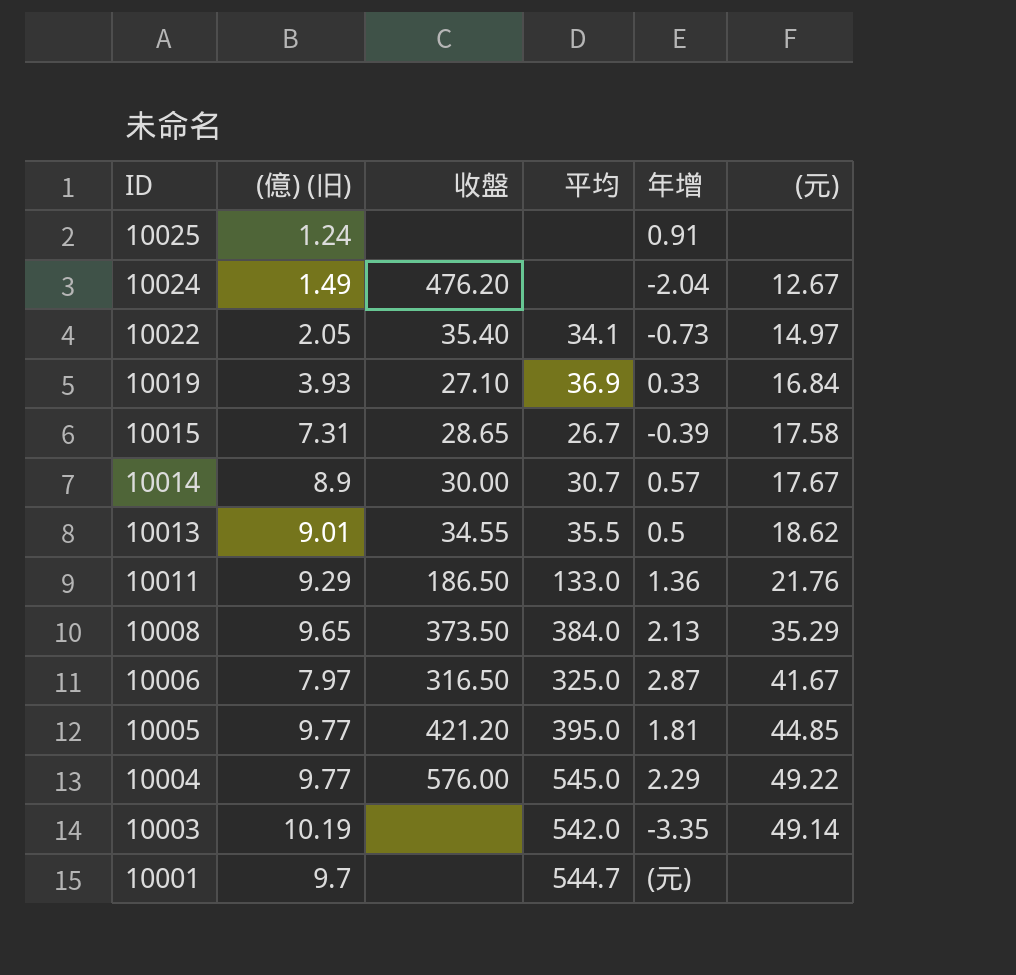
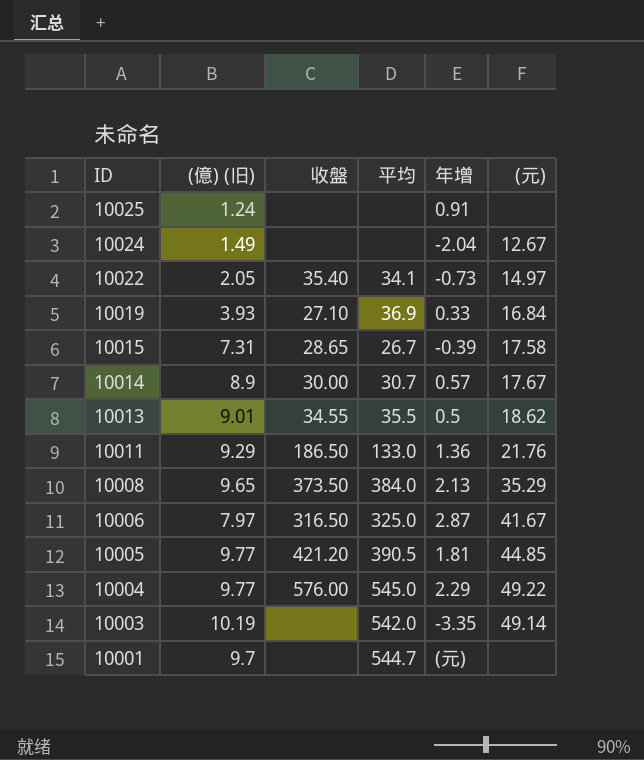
10024 | 收盤: 476.20 -> none
10005 | 平均: 395.0 -> 390.5

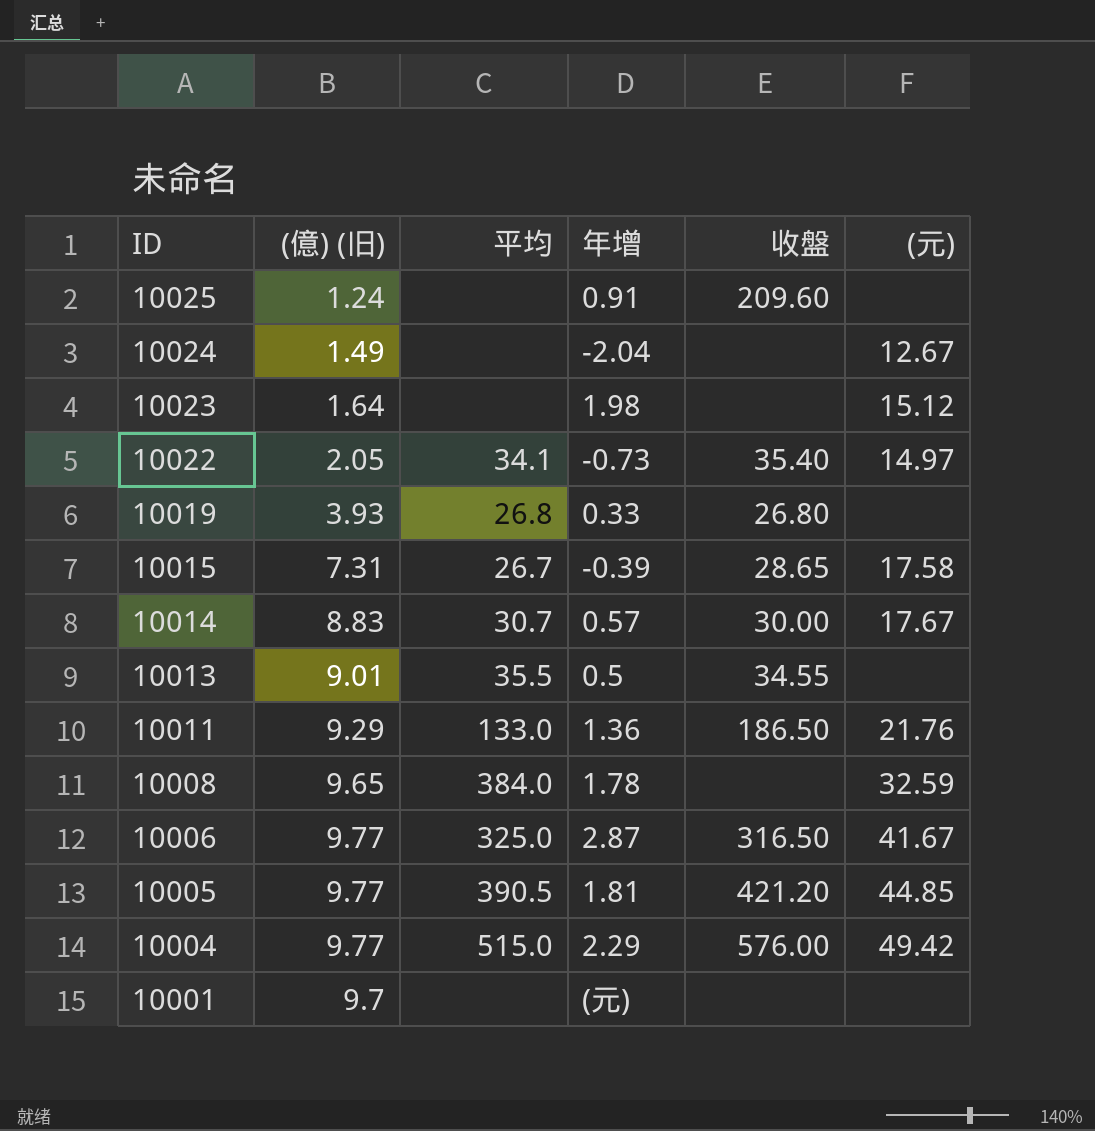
column 收盤 | position: 3 -> 5
row 10003: 10.19 | none | 542.0 | -3.35 | 49.14 -> none
10025 | 收盤: none -> 209.60
row 10023: none -> 1.64 | none | 1.98 | none | 15.12
10019 | 平均: 36.9 -> 26.8
10019 | 收盤: 27.10 -> 26.80
10019 | (元): 16.84 -> none
10014 | (億) (旧): 8.9 -> 8.83
10013 | (元): 18.62 -> none
10008 | 年增: 2.13 -> 1.78
10008 | 收盤: 373.50 -> none
10008 | (元): 35.29 -> 32.59
10006 | (億) (旧): 7.97 -> 9.77
10004 | 平均: 545.0 -> 515.0
10004 | (元): 49.22 -> 49.42
10001 | 平均: 544.7 -> none

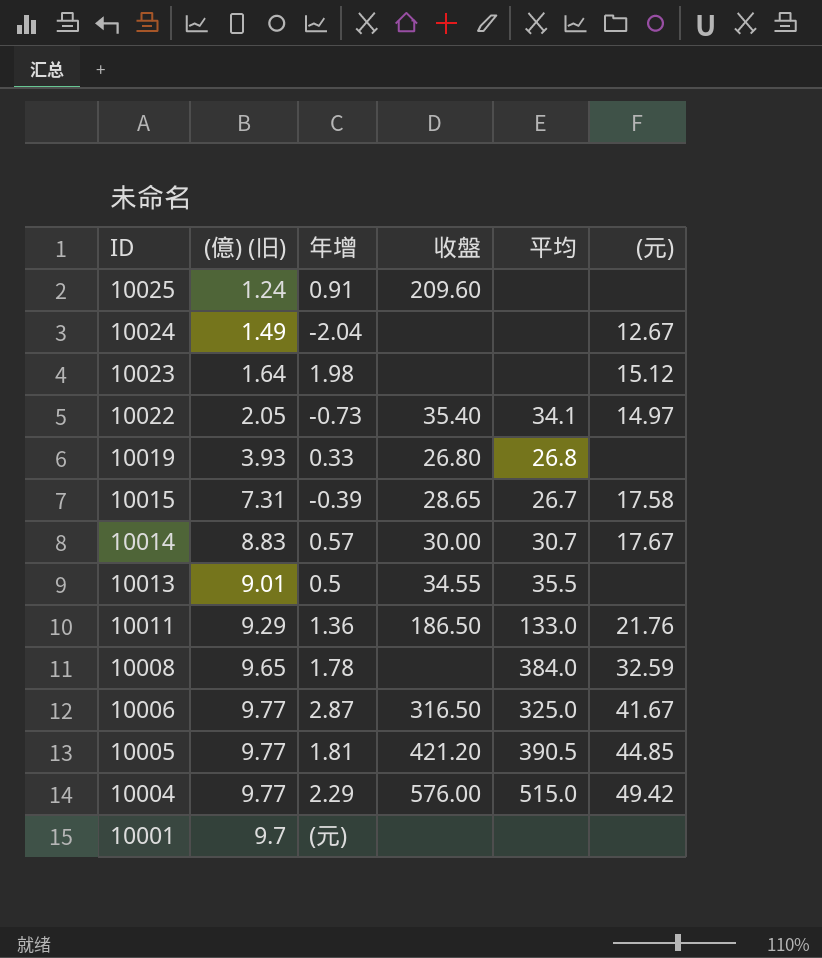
column 平均 | position: 3 -> 5

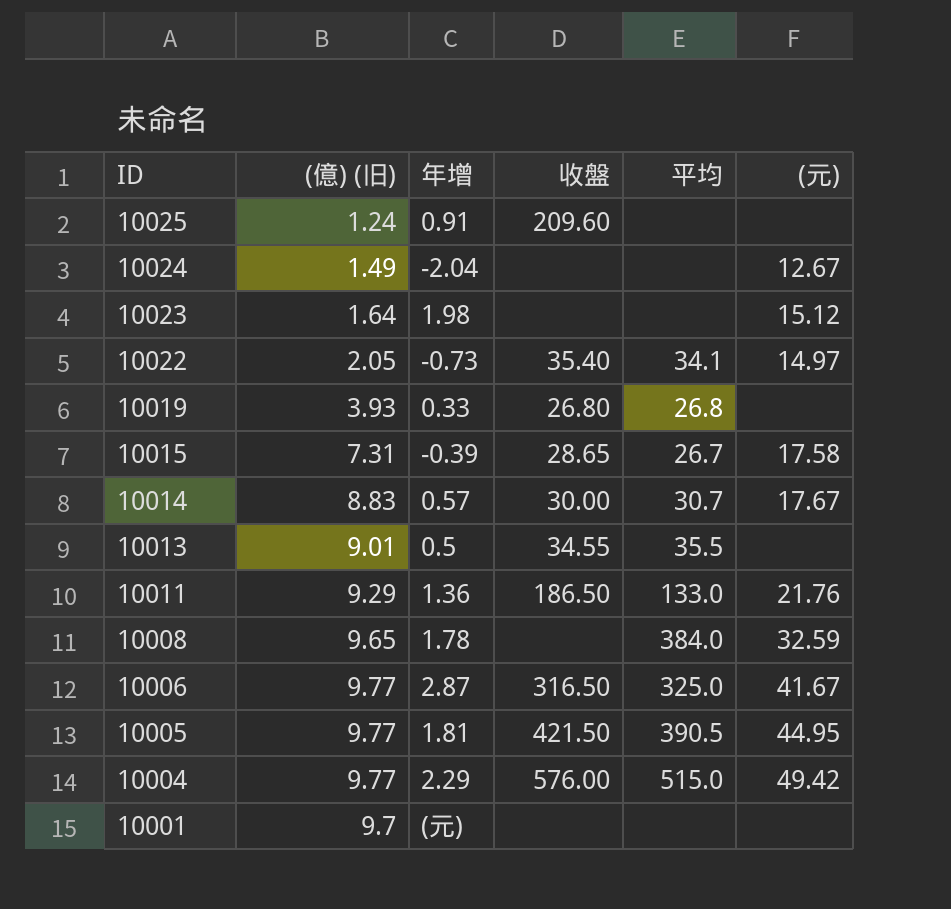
10005 | 收盤: 421.20 -> 421.50
10005 | (元): 44.85 -> 44.95

